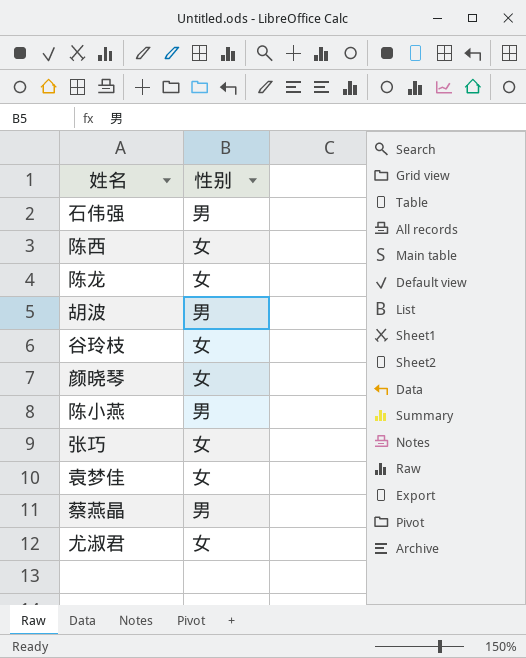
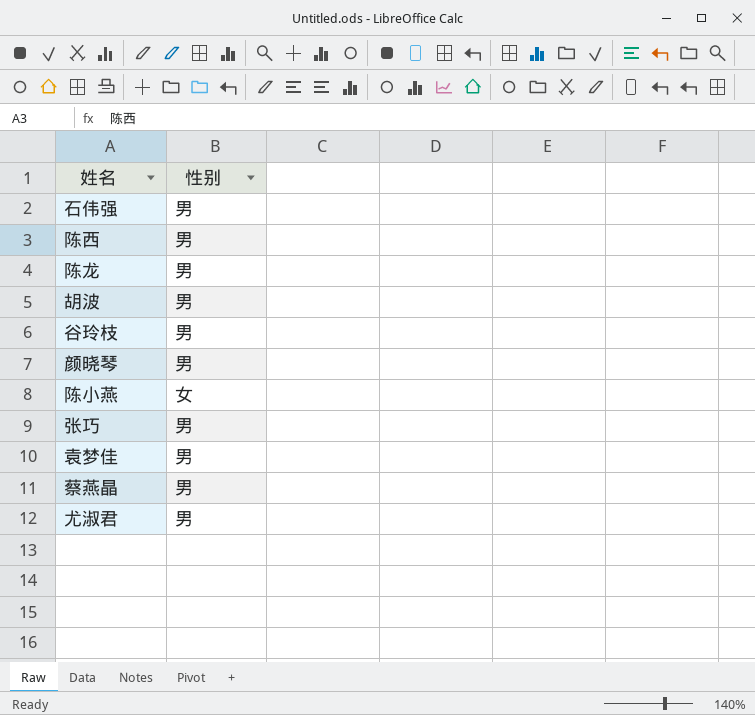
陈西 | 性别: 女 -> 男
陈龙 | 性别: 女 -> 男
谷玲枝 | 性别: 女 -> 男
颜晓琴 | 性别: 女 -> 男
陈小燕 | 性别: 男 -> 女
张巧 | 性别: 女 -> 男
袁梦佳 | 性别: 女 -> 男
尤淑君 | 性别: 女 -> 男

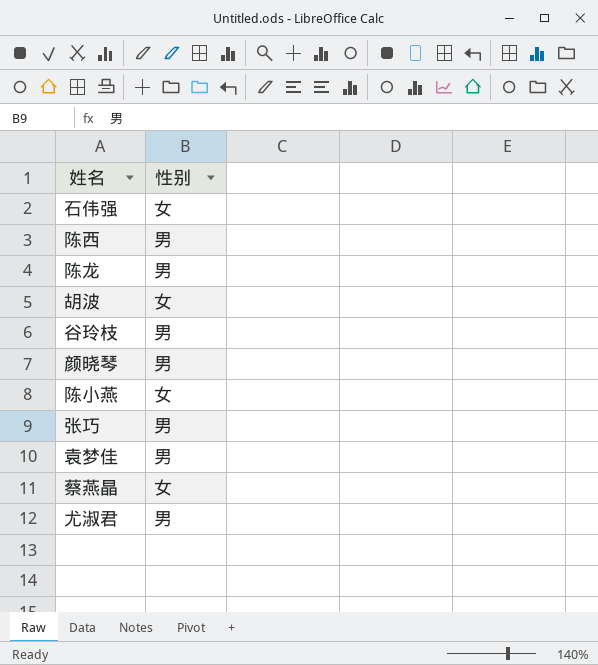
石伟强 | 性别: 男 -> 女
胡波 | 性别: 男 -> 女
蔡燕晶 | 性别: 男 -> 女

